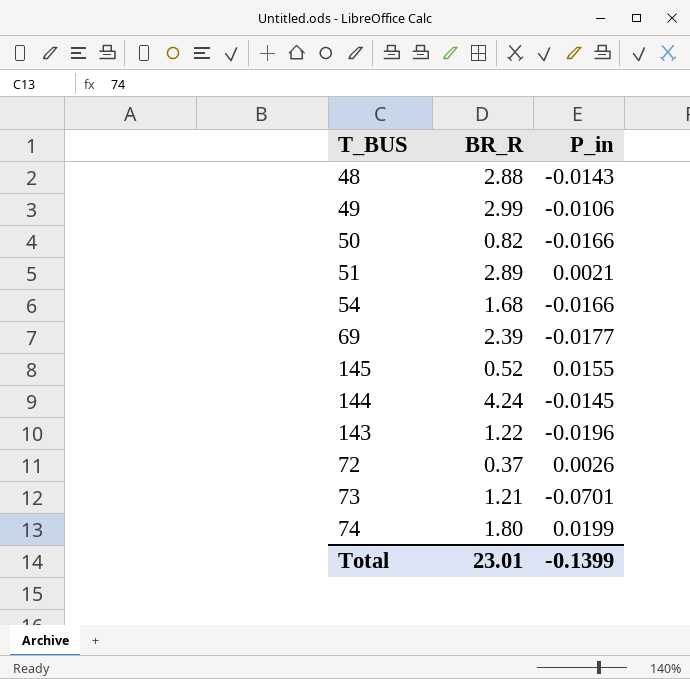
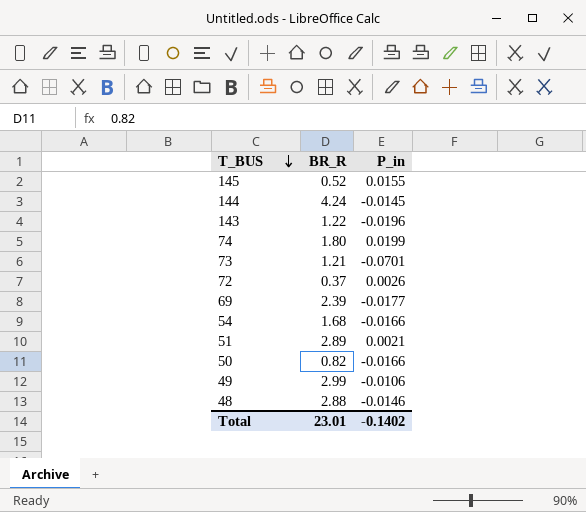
row order: none -> T_BUS descending
48 | P_in: -0.0143 -> -0.0146
Total | P_in: -0.1399 -> -0.1402

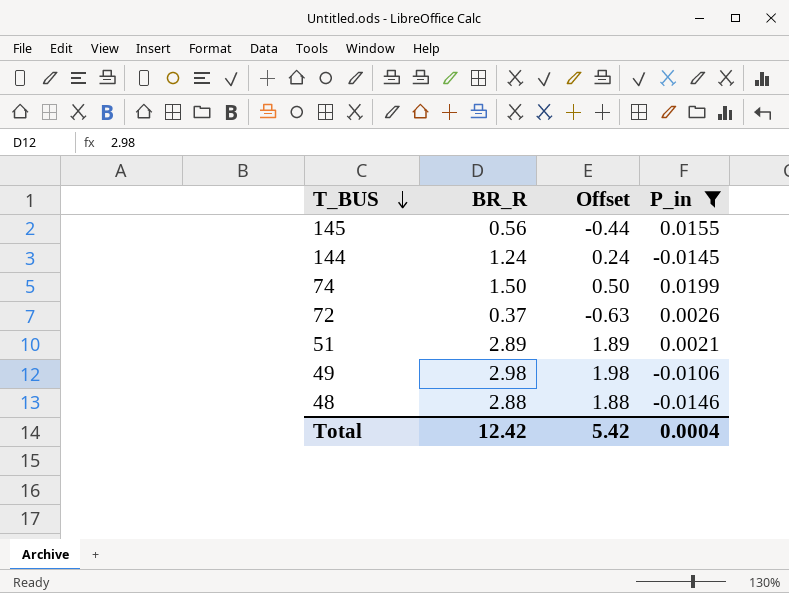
filter: none -> P_in >= -0.0146
column Offset | formula: none -> [BR_R] - 1
145 | BR_R: 0.52 -> 0.56
144 | BR_R: 4.24 -> 1.24
74 | BR_R: 1.80 -> 1.50
49 | BR_R: 2.99 -> 2.98
Total | BR_R: 23.01 -> 12.42
Total | P_in: -0.1402 -> 0.0004

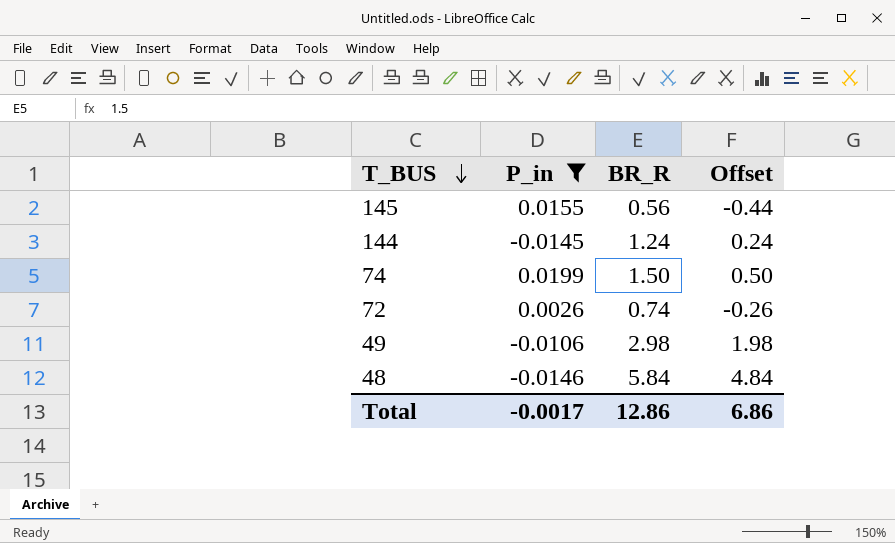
column P_in | position: 4 -> 2
row 51: 2.89 | 1.89 | 0.0021 -> none
72 | BR_R: 0.37 -> 0.74
72 | Offset: -0.63 -> -0.26
48 | BR_R: 2.88 -> 5.84
48 | Offset: 1.88 -> 4.84
Total | P_in: 0.0004 -> -0.0017
Total | BR_R: 12.42 -> 12.86
Total | Offset: 5.42 -> 6.86

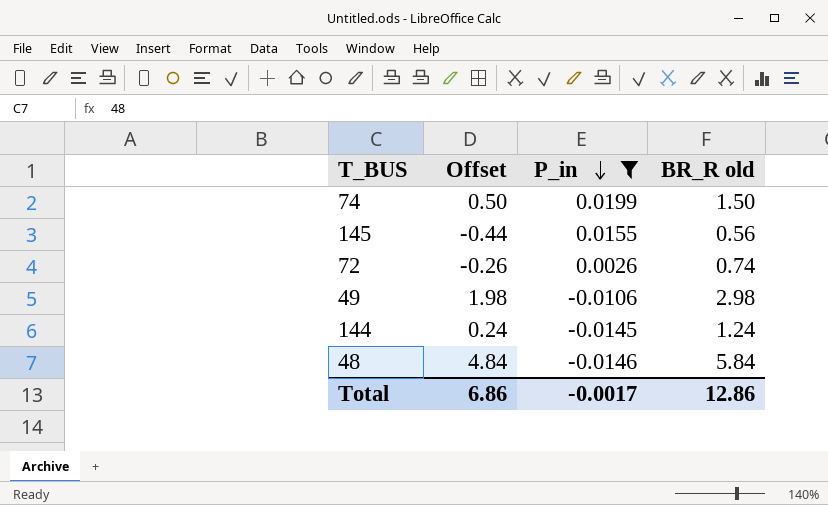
row order: T_BUS descending -> P_in descending
column Offset | position: 4 -> 2
column name: BR_R -> BR_R old

